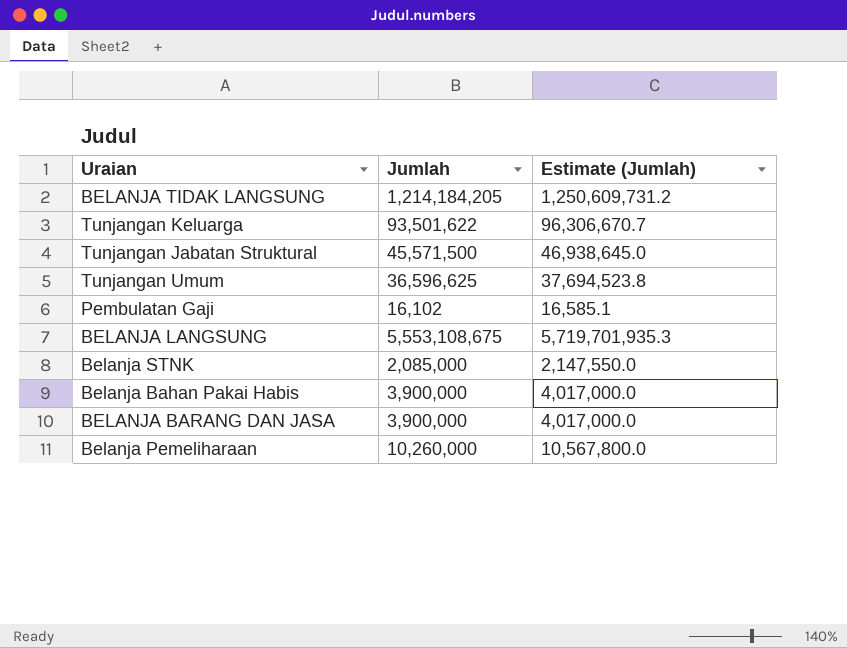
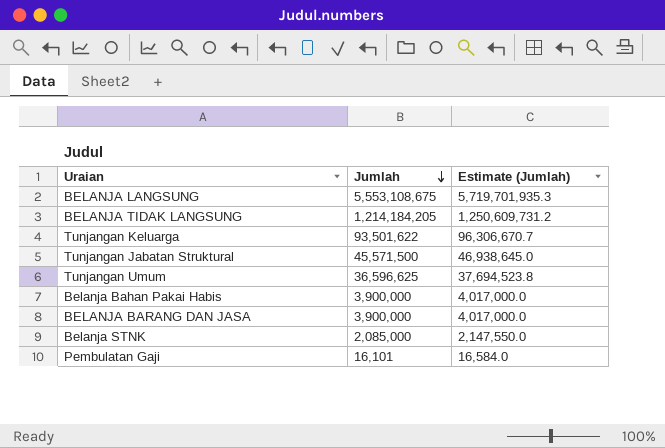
row order: none -> Jumlah descending
row Belanja Pemeliharaan: 10,260,000 | 10,567,800.0 -> none
Pembulatan Gaji | Jumlah: 16,102 -> 16,101
Pembulatan Gaji | Estimate (Jumlah): 16,585.1 -> 16,584.0

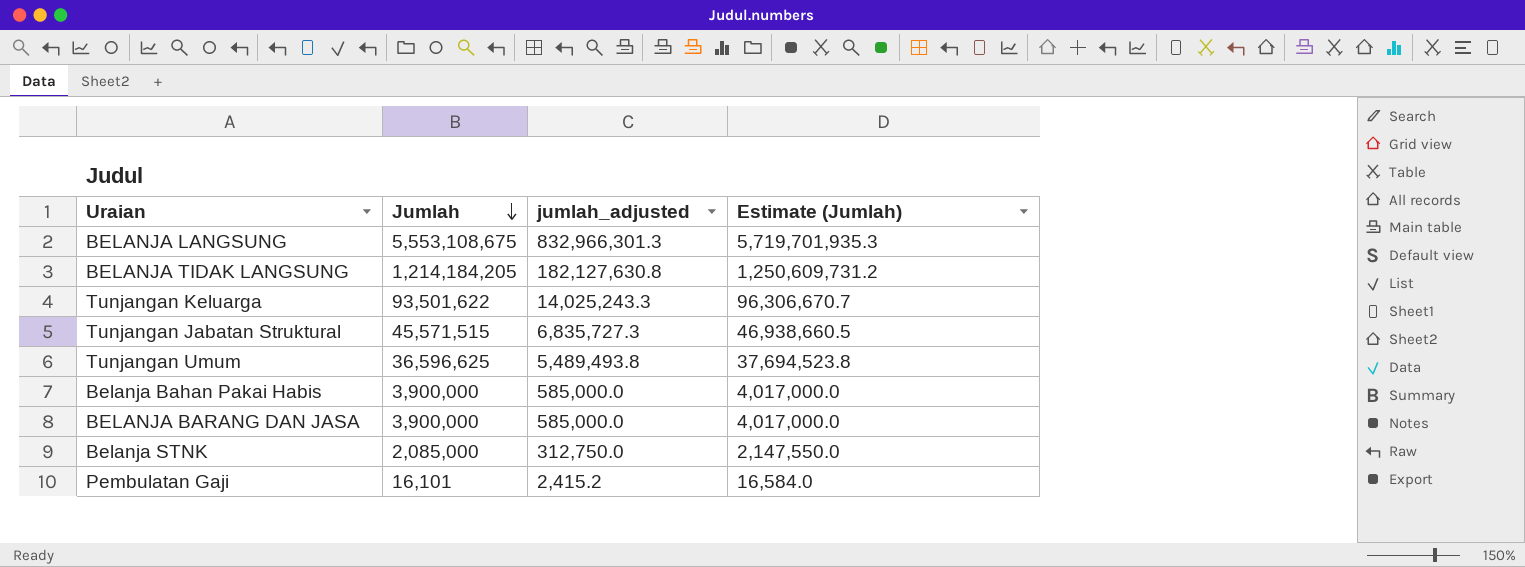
column jumlah_adjusted | formula: none -> [Jumlah] * 0.15
Tunjangan Jabatan Struktural | Jumlah: 45,571,500 -> 45,571,515
Tunjangan Jabatan Struktural | Estimate (Jumlah): 46,938,645.0 -> 46,938,660.5

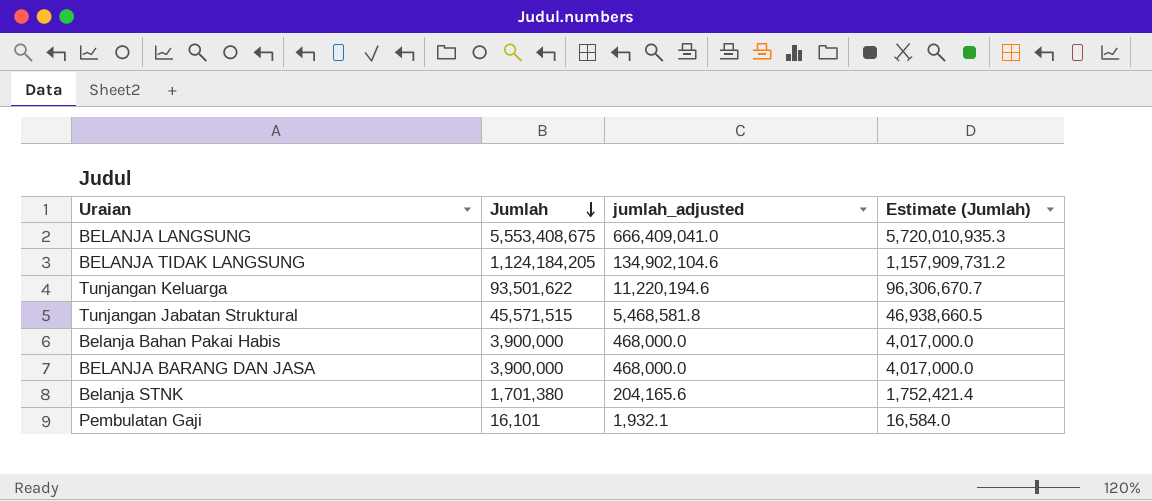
column jumlah_adjusted | formula: [Jumlah] * 0.15 -> [Jumlah] * 0.12
row Tunjangan Umum: 36,596,625 | 5,489,493.8 | 37,694,523.8 -> none
BELANJA LANGSUNG | Jumlah: 5,553,108,675 -> 5,553,408,675
BELANJA LANGSUNG | Estimate (Jumlah): 5,719,701,935.3 -> 5,720,010,935.3
BELANJA TIDAK LANGSUNG | Jumlah: 1,214,184,205 -> 1,124,184,205
BELANJA TIDAK LANGSUNG | Estimate (Jumlah): 1,250,609,731.2 -> 1,157,909,731.2
Belanja STNK | Jumlah: 2,085,000 -> 1,701,380
Belanja STNK | Estimate (Jumlah): 2,147,550.0 -> 1,752,421.4

